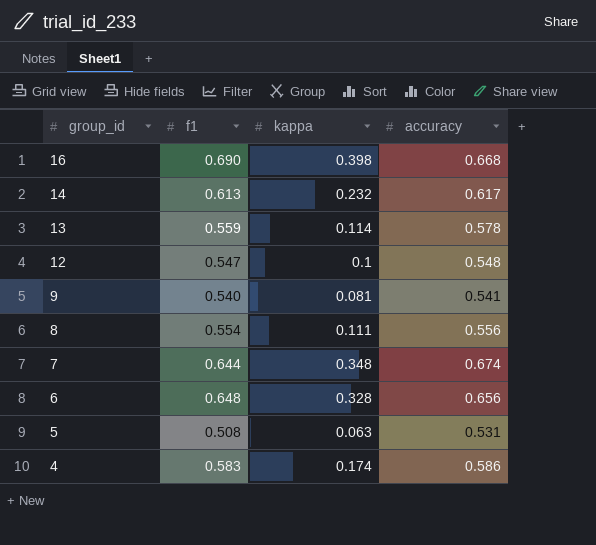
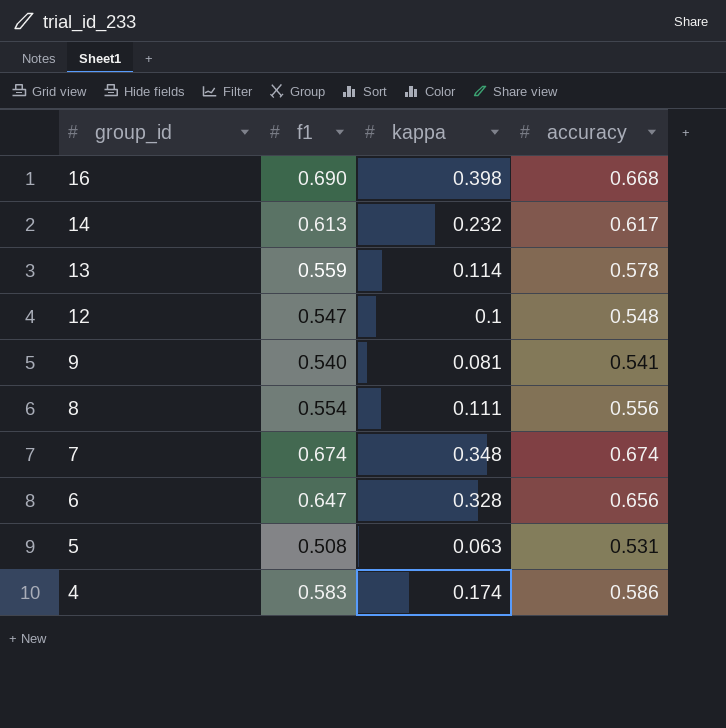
7 | f1: 0.644 -> 0.674
6 | f1: 0.648 -> 0.647

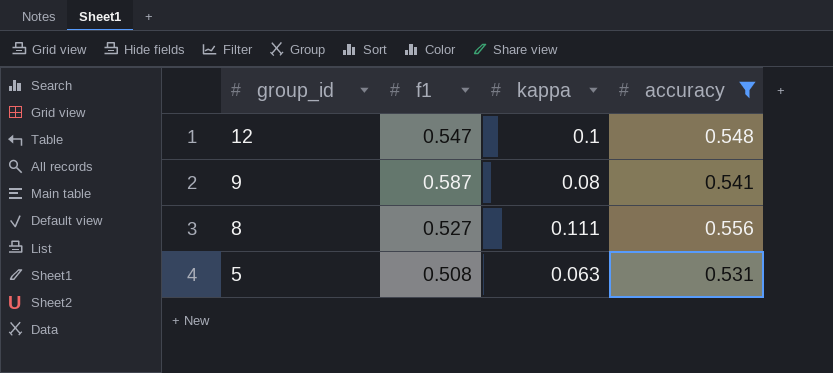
filter: none -> accuracy <= 0.556
9 | f1: 0.540 -> 0.587
9 | kappa: 0.081 -> 0.08
8 | f1: 0.554 -> 0.527

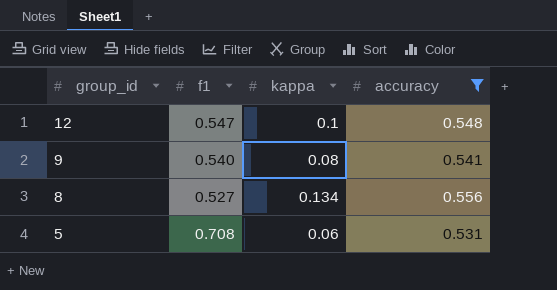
9 | f1: 0.587 -> 0.540
8 | kappa: 0.111 -> 0.134
5 | f1: 0.508 -> 0.708
5 | kappa: 0.063 -> 0.06

